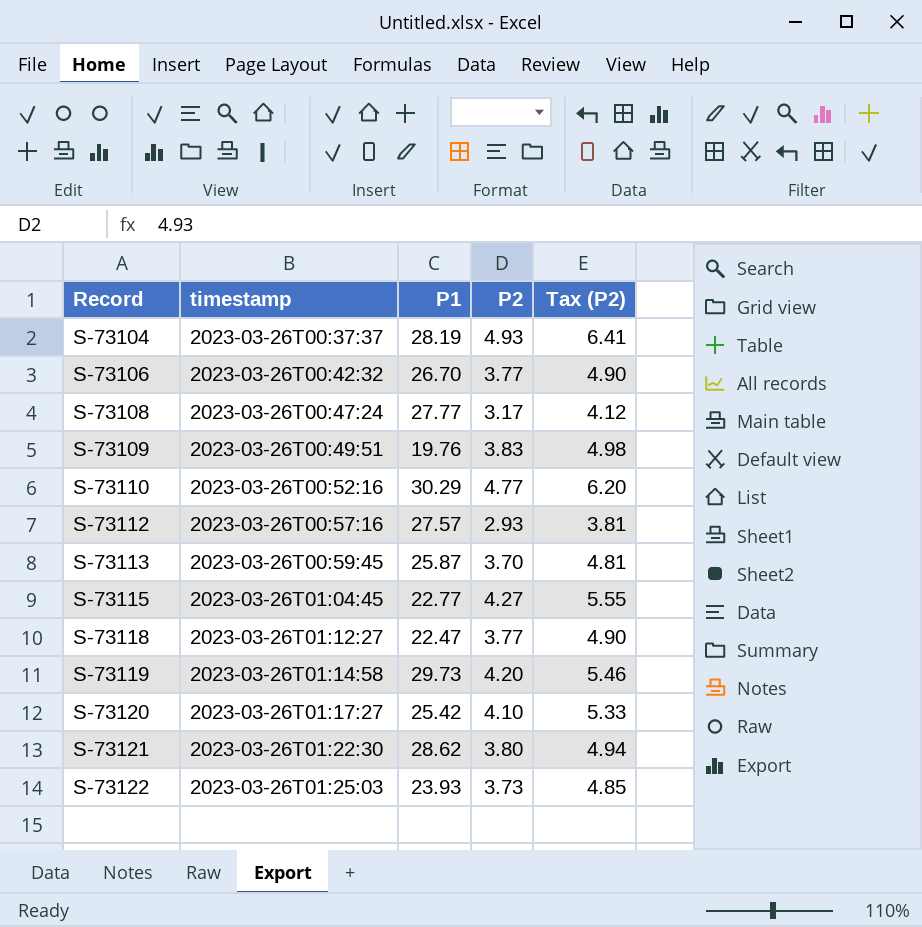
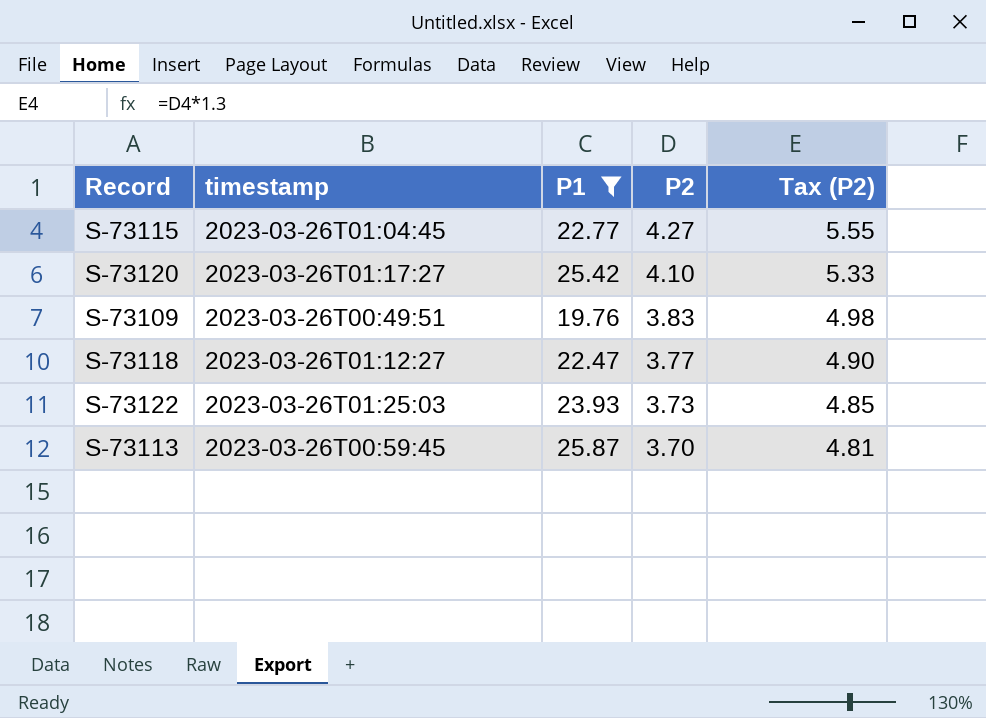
filter: none -> P1 <= 25.87
row order: Record ascending -> P2 descending

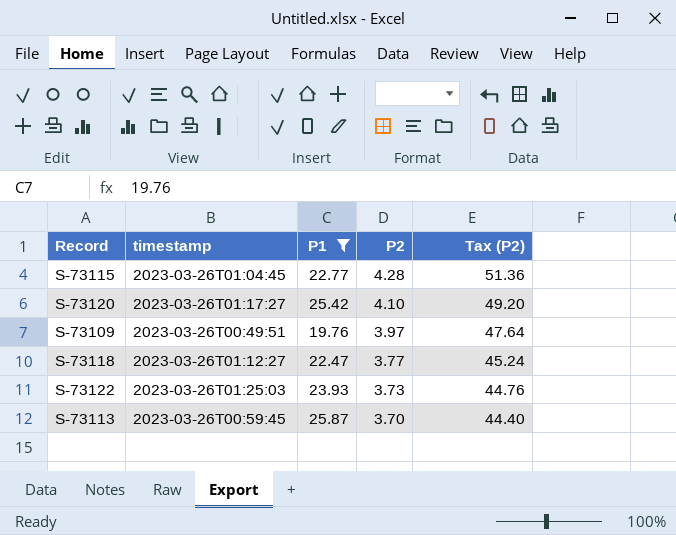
column Tax (P2) | formula: [P2] * 1.3 -> [P2] * 12
S-73115 | P2: 4.27 -> 4.28
S-73109 | P2: 3.83 -> 3.97

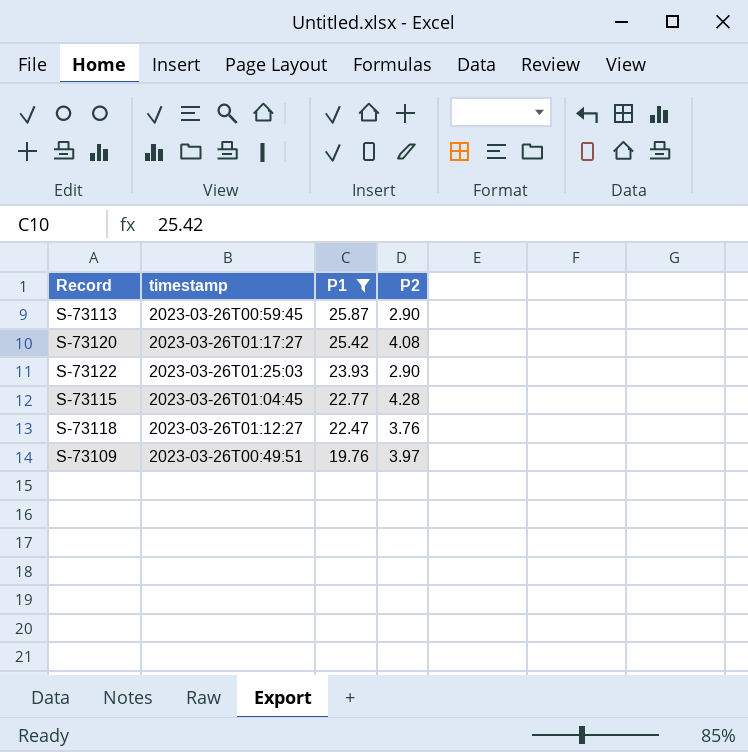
row order: P2 descending -> P1 descending
column Tax (P2) | formula: [P2] * 12 -> none
S-73113 | P2: 3.70 -> 2.90
S-73120 | P2: 4.10 -> 4.08
S-73122 | P2: 3.73 -> 2.90
S-73118 | P2: 3.77 -> 3.76

